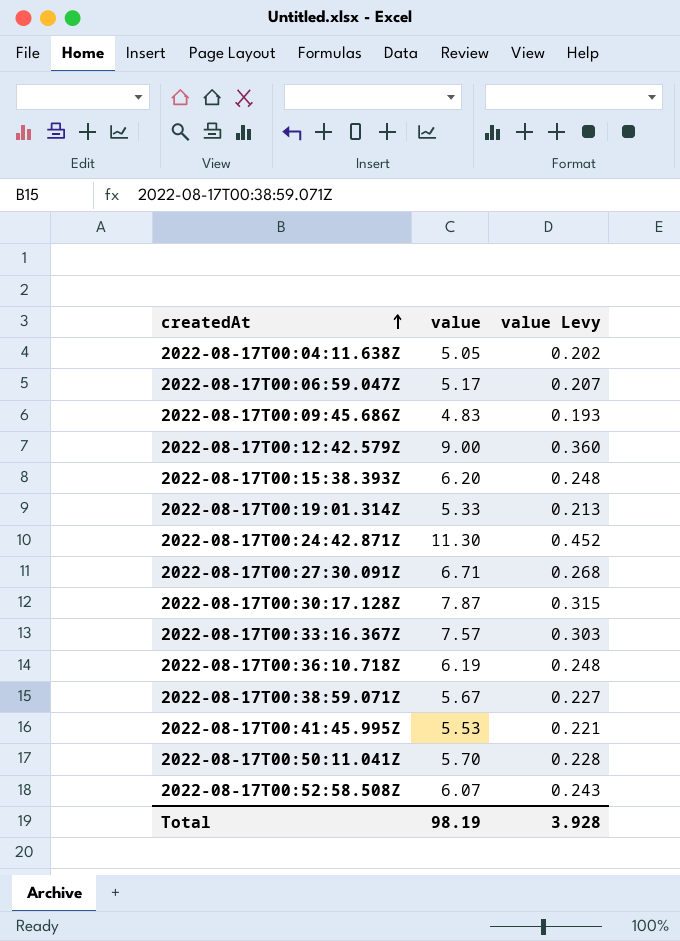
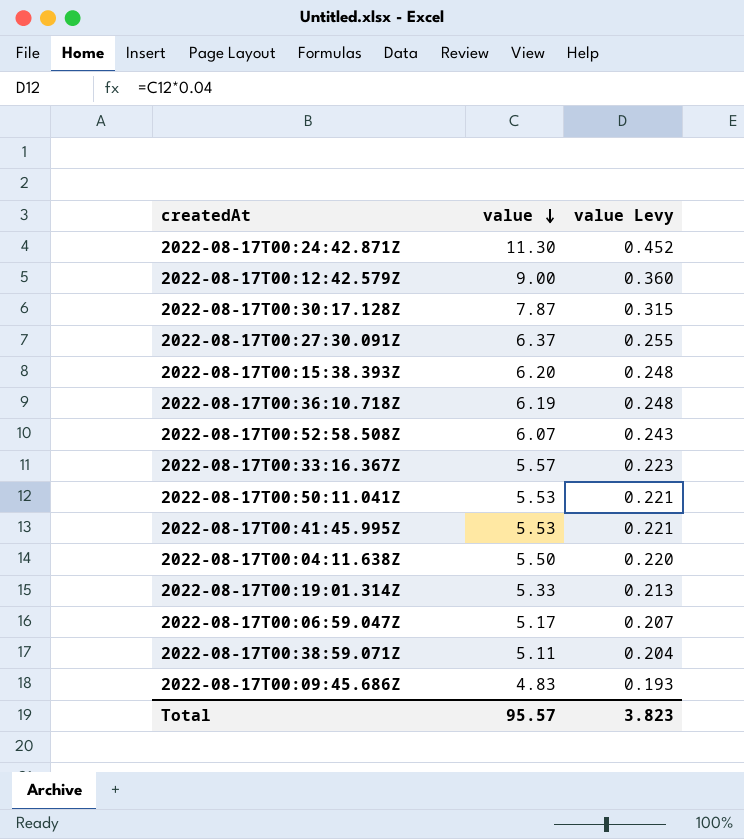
row order: createdAt ascending -> value descending
2022-08-17T00:27:30.091Z | value: 6.71 -> 6.37
2022-08-17T00:27:30.091Z | value Levy: 0.268 -> 0.255
2022-08-17T00:33:16.367Z | value: 7.57 -> 5.57
2022-08-17T00:33:16.367Z | value Levy: 0.303 -> 0.223
2022-08-17T00:50:11.041Z | value: 5.70 -> 5.53
2022-08-17T00:50:11.041Z | value Levy: 0.228 -> 0.221
2022-08-17T00:04:11.638Z | value: 5.05 -> 5.50
2022-08-17T00:04:11.638Z | value Levy: 0.202 -> 0.220
2022-08-17T00:38:59.071Z | value: 5.67 -> 5.11
2022-08-17T00:38:59.071Z | value Levy: 0.227 -> 0.204
Total | value: 98.19 -> 95.57
Total | value Levy: 3.928 -> 3.823

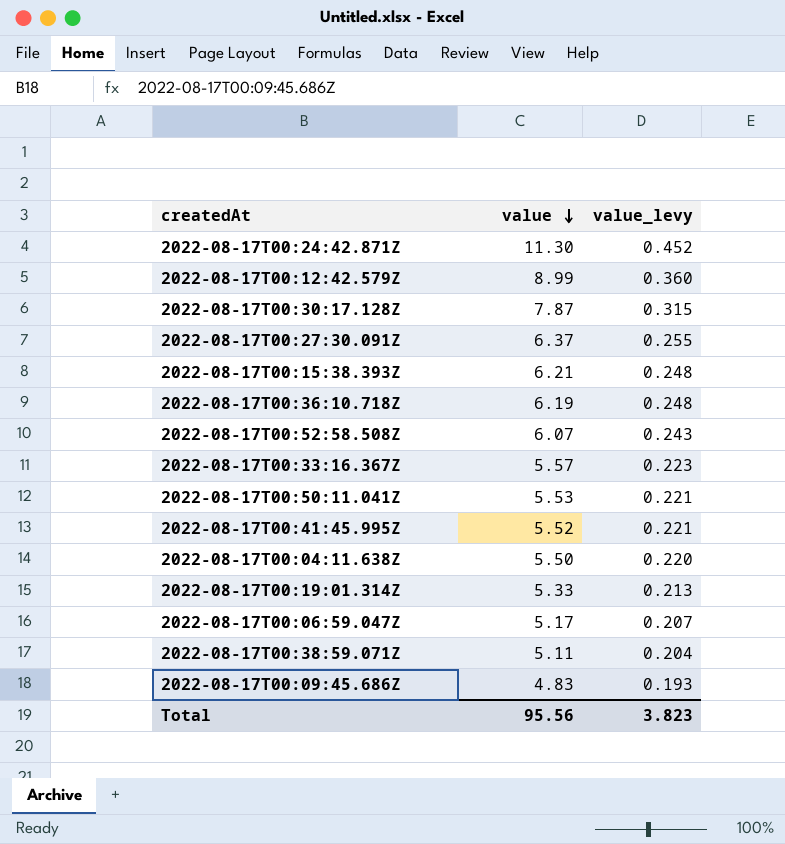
column name: value Levy -> value_levy
2022-08-17T00:12:42.579Z | value: 9.00 -> 8.99
2022-08-17T00:15:38.393Z | value: 6.20 -> 6.21
2022-08-17T00:41:45.995Z | value: 5.53 -> 5.52
Total | value: 95.57 -> 95.56

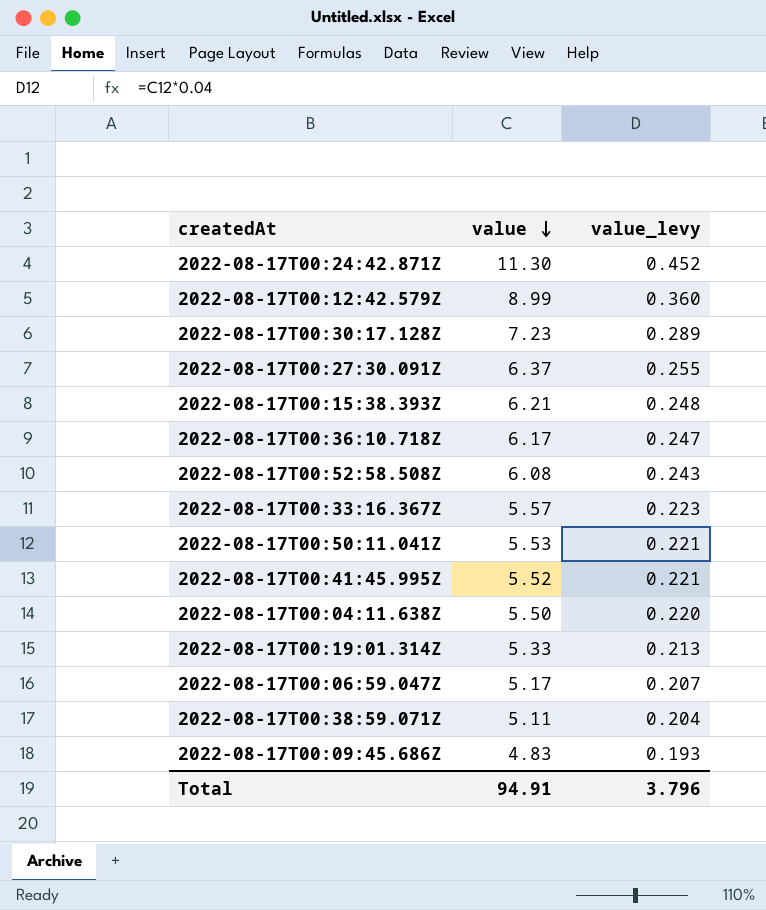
2022-08-17T00:30:17.128Z | value: 7.87 -> 7.23
2022-08-17T00:30:17.128Z | value_levy: 0.315 -> 0.289
2022-08-17T00:36:10.718Z | value: 6.19 -> 6.17
2022-08-17T00:36:10.718Z | value_levy: 0.248 -> 0.247
2022-08-17T00:52:58.508Z | value: 6.07 -> 6.08
Total | value: 95.56 -> 94.91
Total | value_levy: 3.823 -> 3.796

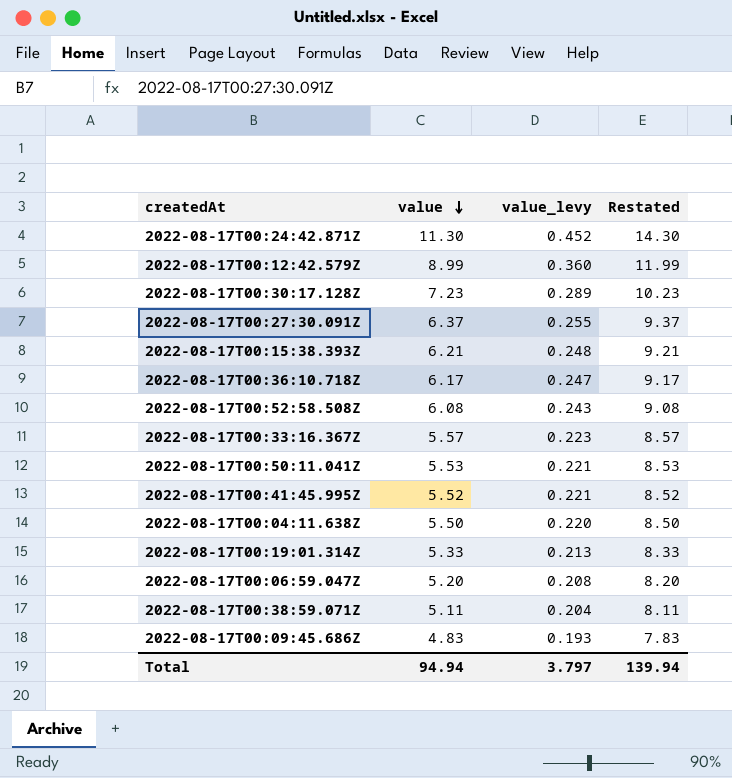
column Restated | formula: none -> [value] + 3
2022-08-17T00:06:59.047Z | value: 5.17 -> 5.20
2022-08-17T00:06:59.047Z | value_levy: 0.207 -> 0.208
Total | value: 94.91 -> 94.94
Total | value_levy: 3.796 -> 3.797

